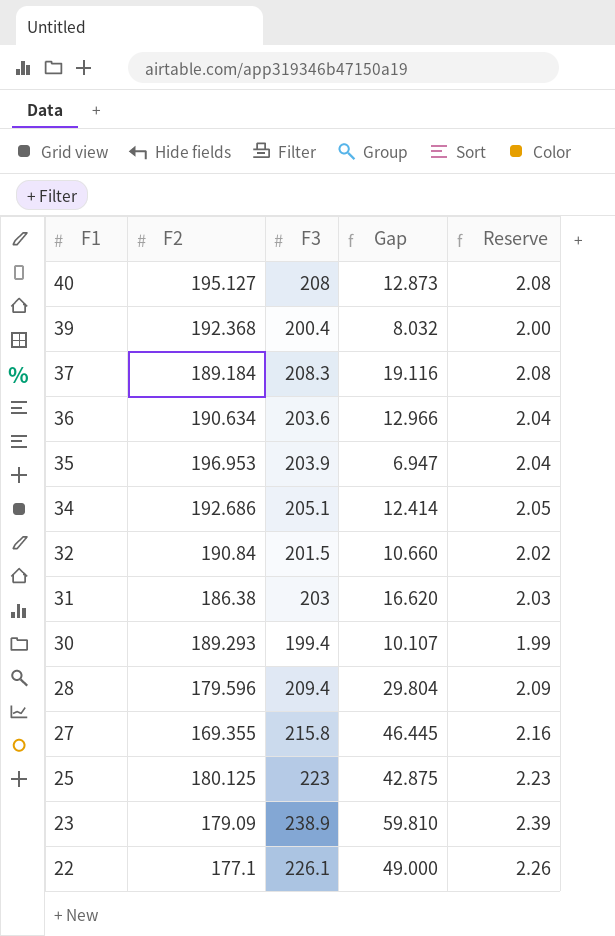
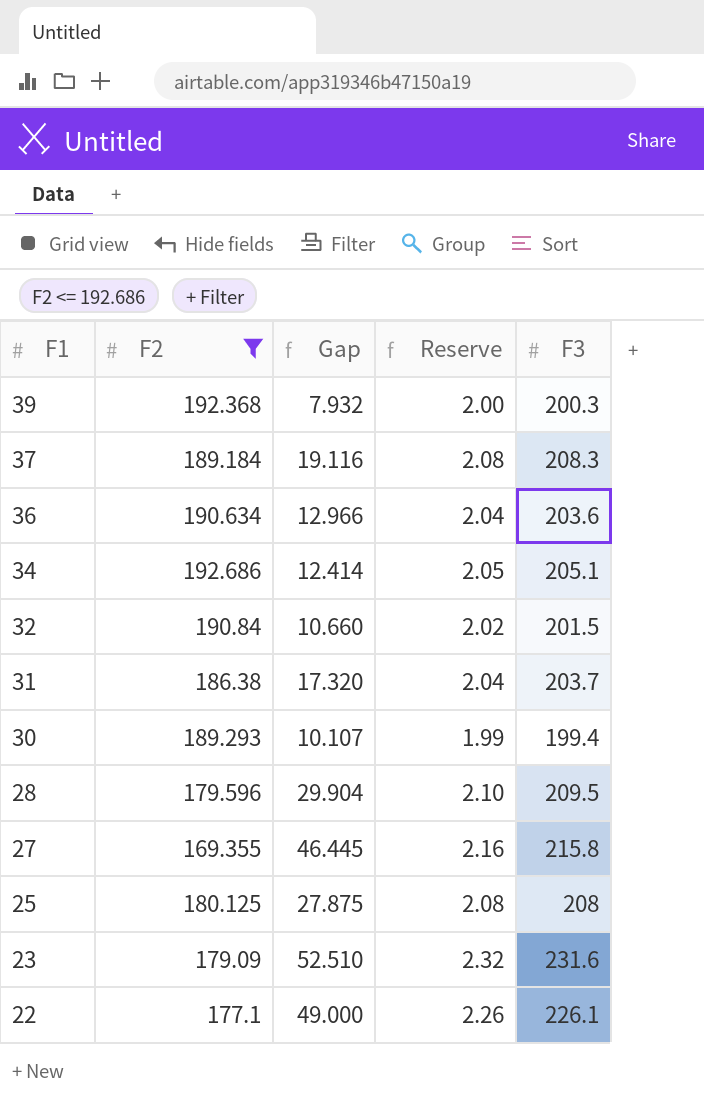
filter: none -> F2 <= 192.686
column F3 | position: 3 -> 5
39 | Gap: 8.032 -> 7.932
39 | F3: 200.4 -> 200.3
31 | Gap: 16.620 -> 17.320
31 | Reserve: 2.03 -> 2.04
31 | F3: 203 -> 203.7
28 | Gap: 29.804 -> 29.904
28 | Reserve: 2.09 -> 2.10
28 | F3: 209.4 -> 209.5
25 | Gap: 42.875 -> 27.875
25 | Reserve: 2.23 -> 2.08
25 | F3: 223 -> 208
23 | Gap: 59.810 -> 52.510
23 | Reserve: 2.39 -> 2.32
23 | F3: 238.9 -> 231.6

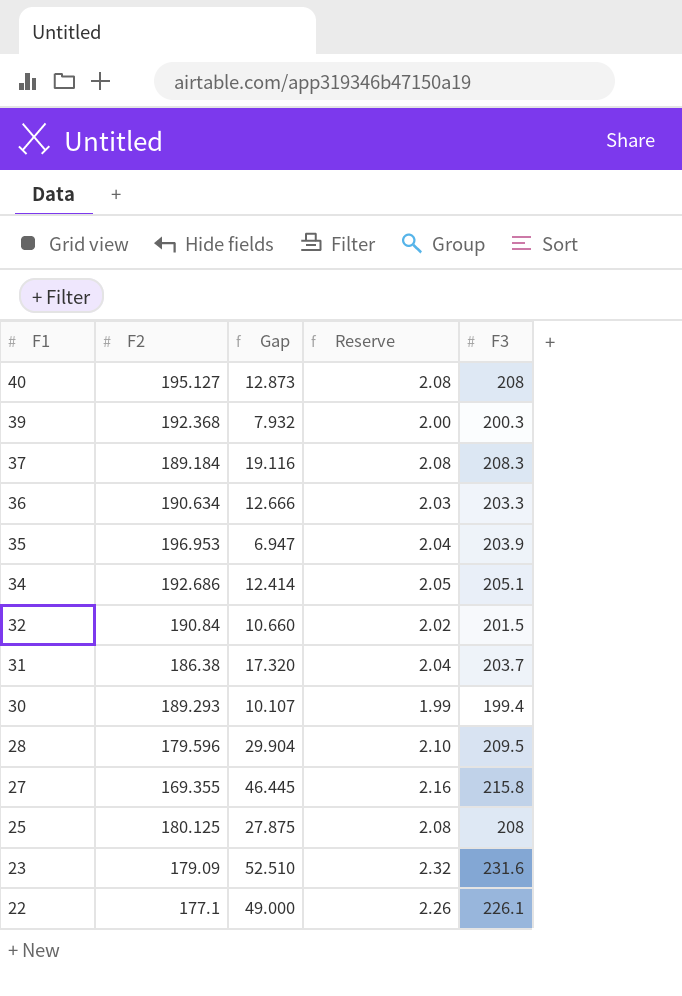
filter: F2 <= 192.686 -> none
36 | Gap: 12.966 -> 12.666
36 | Reserve: 2.04 -> 2.03
36 | F3: 203.6 -> 203.3

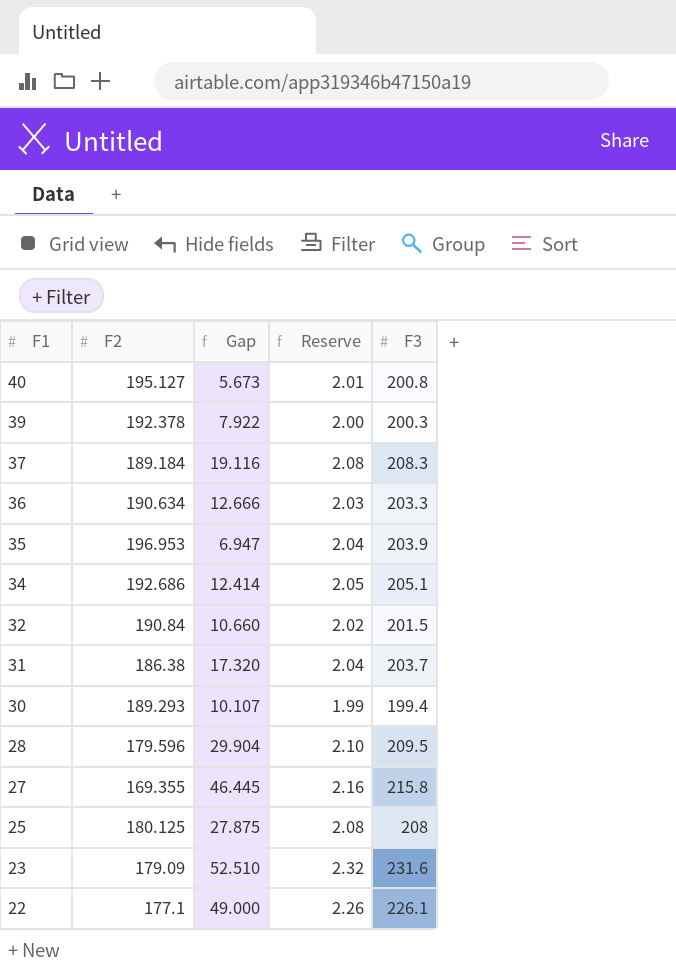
40 | Gap: 12.873 -> 5.673
40 | Reserve: 2.08 -> 2.01
40 | F3: 208 -> 200.8
39 | F2: 192.368 -> 192.378
39 | Gap: 7.932 -> 7.922

